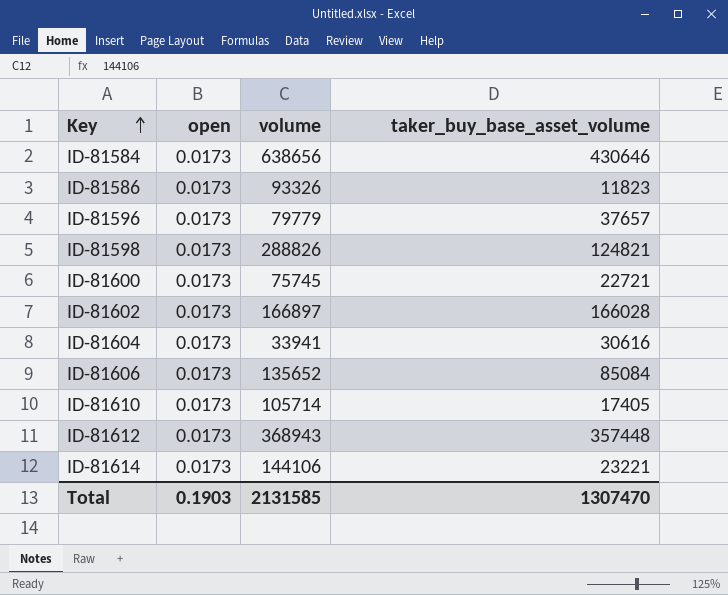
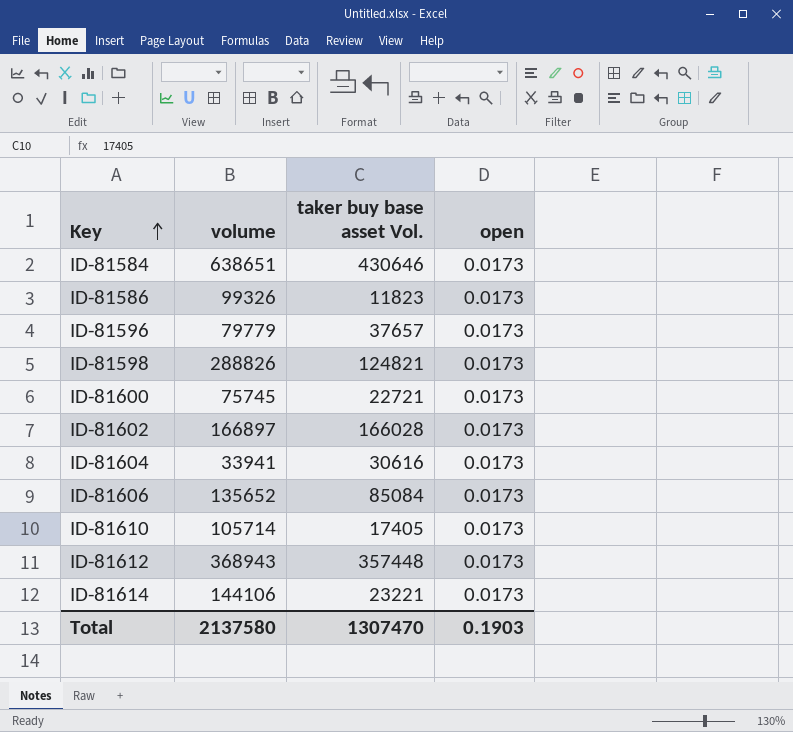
column name: taker_buy_base_asset_volume -> taker buy base asset Vol.
column open | position: 2 -> 4
ID-81584 | volume: 638656 -> 638651
ID-81586 | volume: 93326 -> 99326
Total | volume: 2131585 -> 2137580

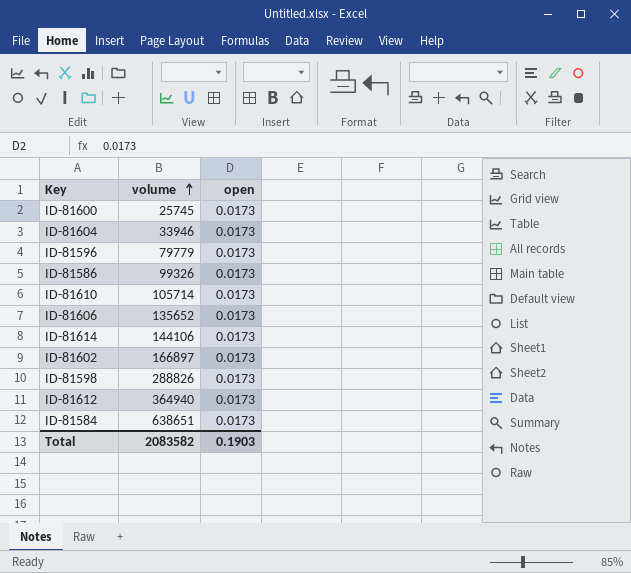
row order: Key ascending -> volume ascending
column taker buy base asset Vol. | position: 3 -> none
ID-81600 | volume: 75745 -> 25745
ID-81604 | volume: 33941 -> 33946
ID-81612 | volume: 368943 -> 364940
Total | volume: 2137580 -> 2083582

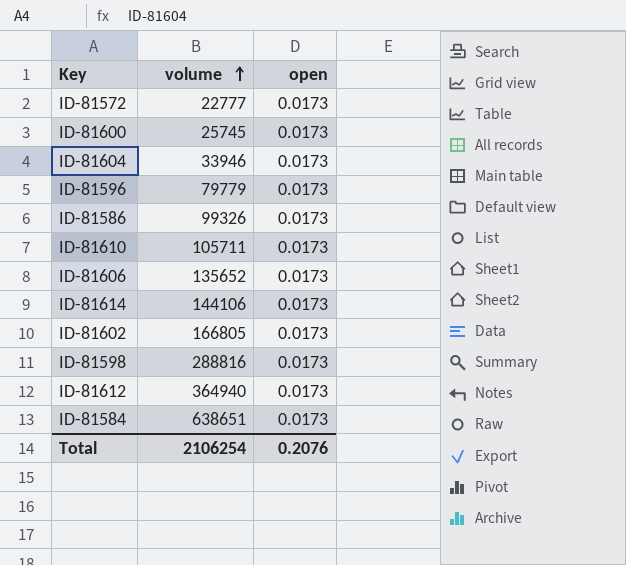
row ID-81572: none -> 22777 | 0.0173
ID-81610 | volume: 105714 -> 105711
ID-81602 | volume: 166897 -> 166805
ID-81598 | volume: 288826 -> 288816
Total | volume: 2083582 -> 2106254
Total | open: 0.1903 -> 0.2076

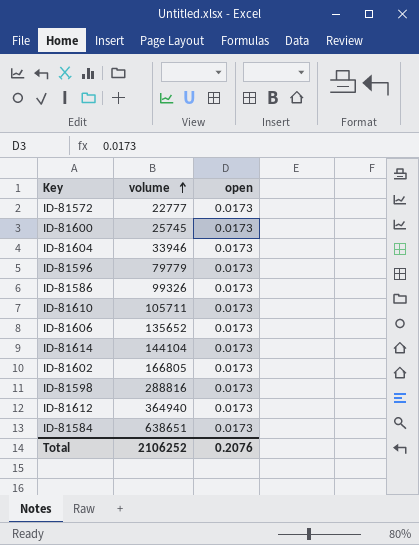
ID-81614 | volume: 144106 -> 144104
Total | volume: 2106254 -> 2106252

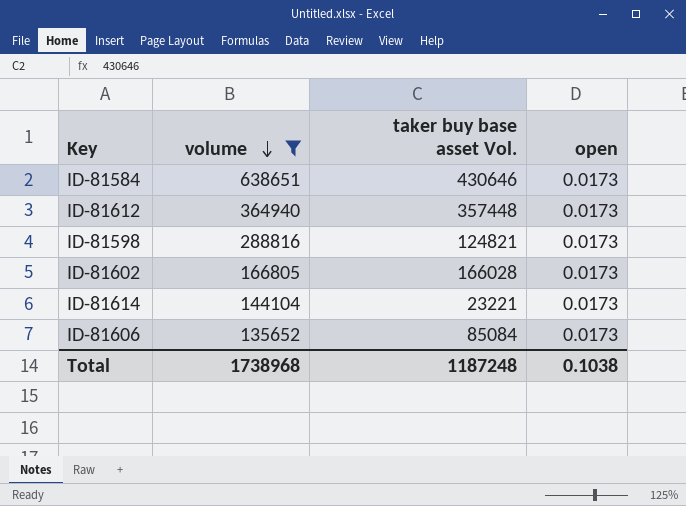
filter: none -> volume >= 135652
row order: volume ascending -> volume descending
column taker buy base asset Vol. | position: none -> 3
Total | volume: 2106252 -> 1738968
Total | open: 0.2076 -> 0.1038

